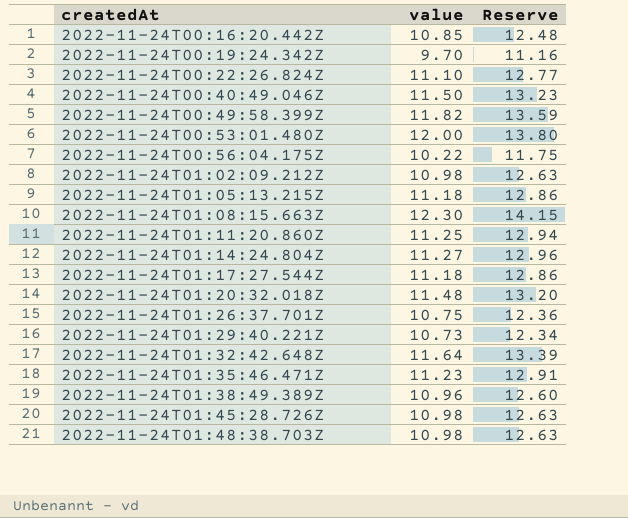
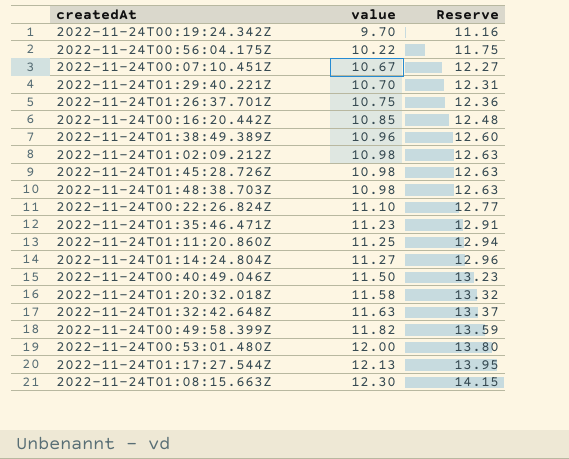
row order: createdAt ascending -> value ascending
row 2022-11-24T01:05:13.215Z: 11.18 | 12.86 -> none
row 2022-11-24T00:07:10.451Z: none -> 10.67 | 12.27
2022-11-24T01:29:40.221Z | value: 10.73 -> 10.70
2022-11-24T01:29:40.221Z | Reserve: 12.34 -> 12.31
2022-11-24T01:20:32.018Z | value: 11.48 -> 11.58
2022-11-24T01:20:32.018Z | Reserve: 13.20 -> 13.32
2022-11-24T01:32:42.648Z | value: 11.64 -> 11.63
2022-11-24T01:32:42.648Z | Reserve: 13.39 -> 13.37
2022-11-24T01:17:27.544Z | value: 11.18 -> 12.13
2022-11-24T01:17:27.544Z | Reserve: 12.86 -> 13.95

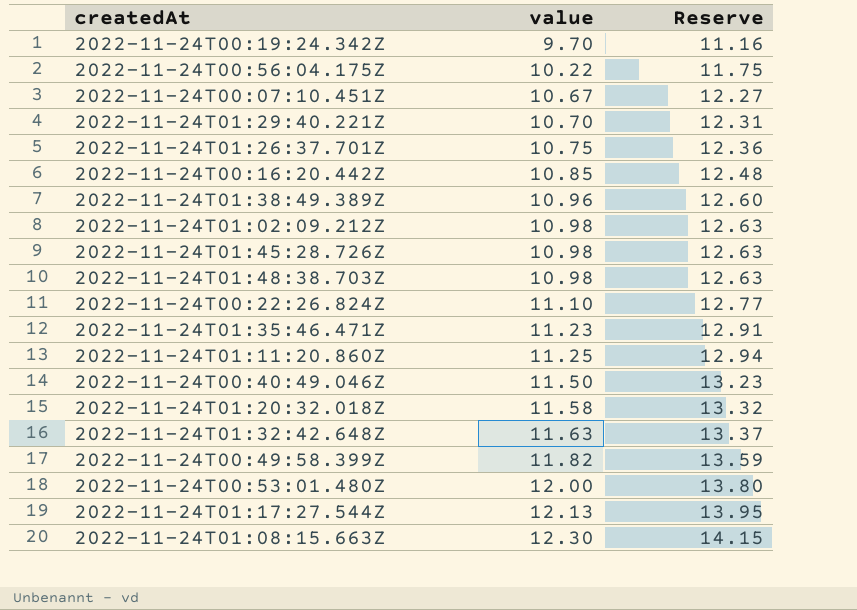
row 2022-11-24T01:14:24.804Z: 11.27 | 12.96 -> none

